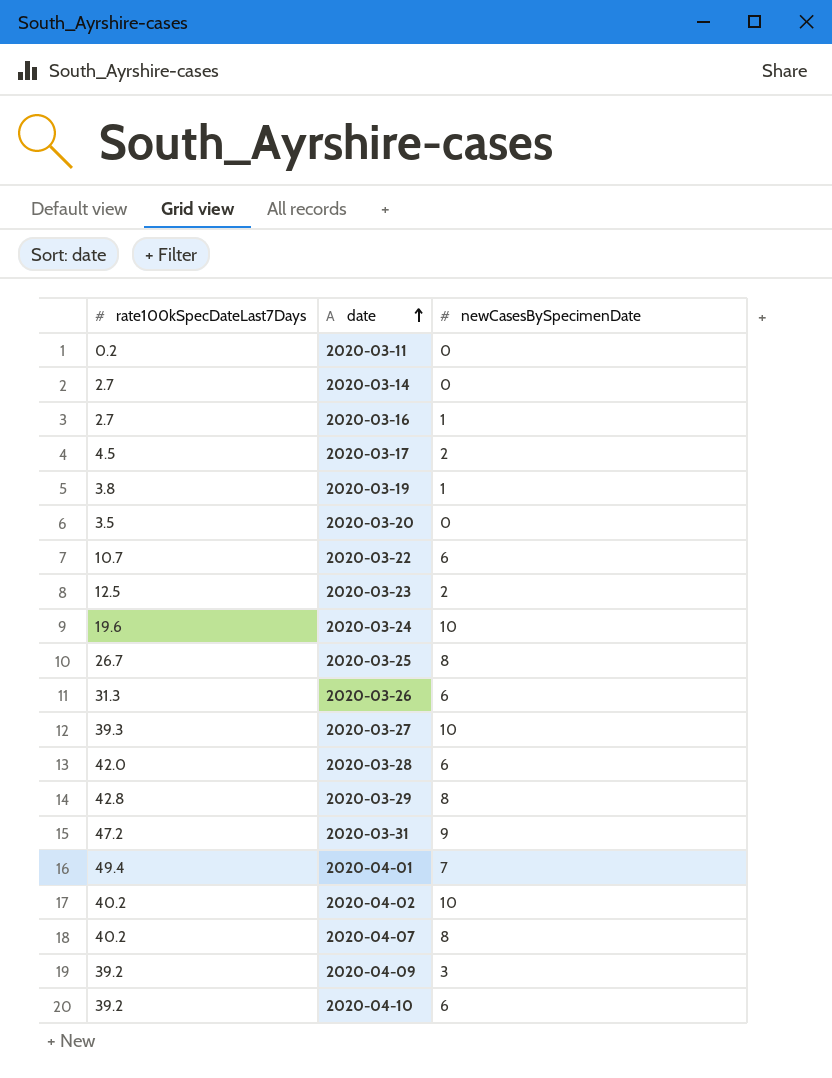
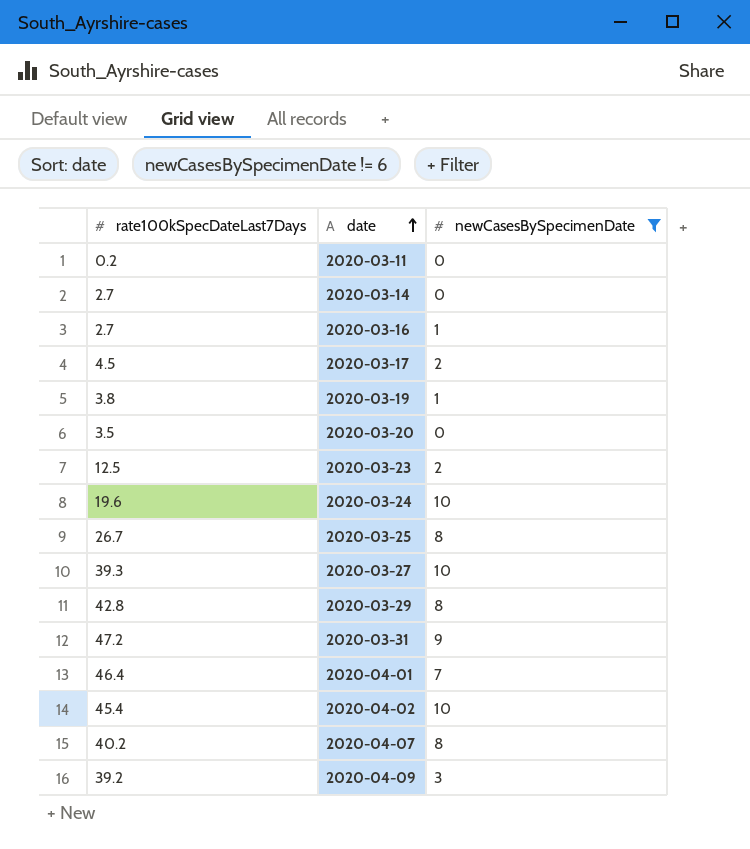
filter: none -> newCasesBySpecimenDate != 6
2020-04-01 | rate100kSpecDateLast7Days: 49.4 -> 46.4
2020-04-02 | rate100kSpecDateLast7Days: 40.2 -> 45.4

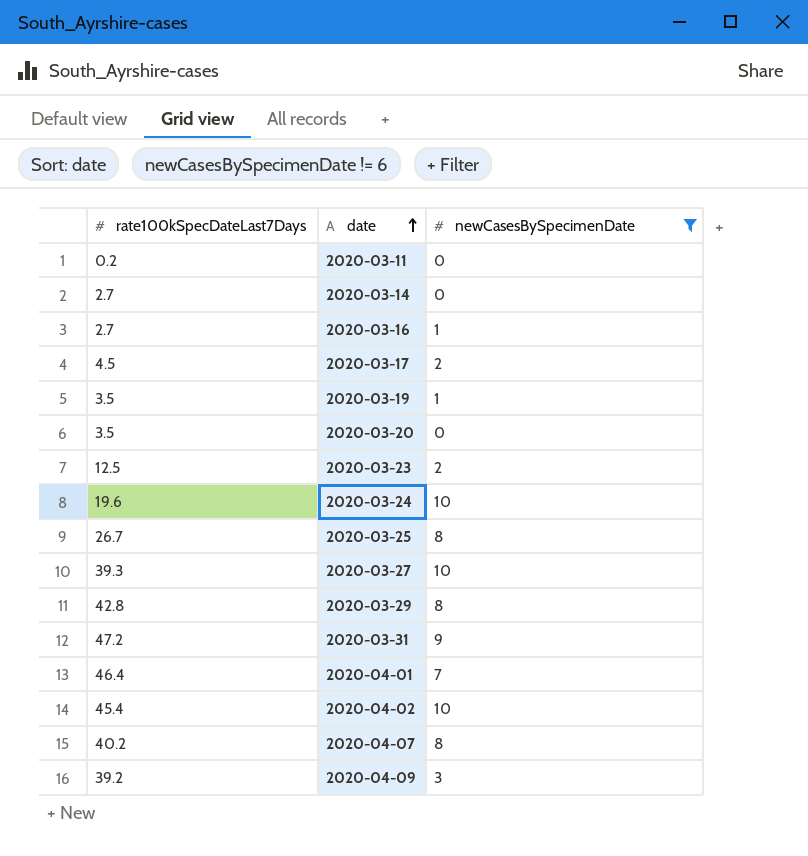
2020-03-19 | rate100kSpecDateLast7Days: 3.8 -> 3.5

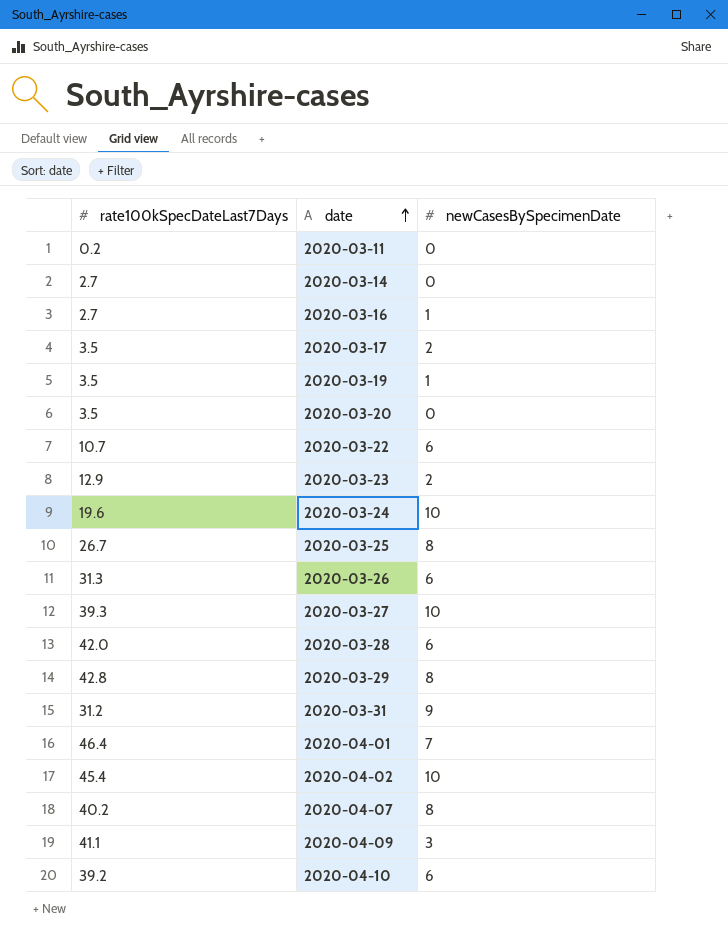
filter: newCasesBySpecimenDate != 6 -> none
2020-03-17 | rate100kSpecDateLast7Days: 4.5 -> 3.5
2020-03-23 | rate100kSpecDateLast7Days: 12.5 -> 12.9
2020-03-31 | rate100kSpecDateLast7Days: 47.2 -> 31.2
2020-04-09 | rate100kSpecDateLast7Days: 39.2 -> 41.1

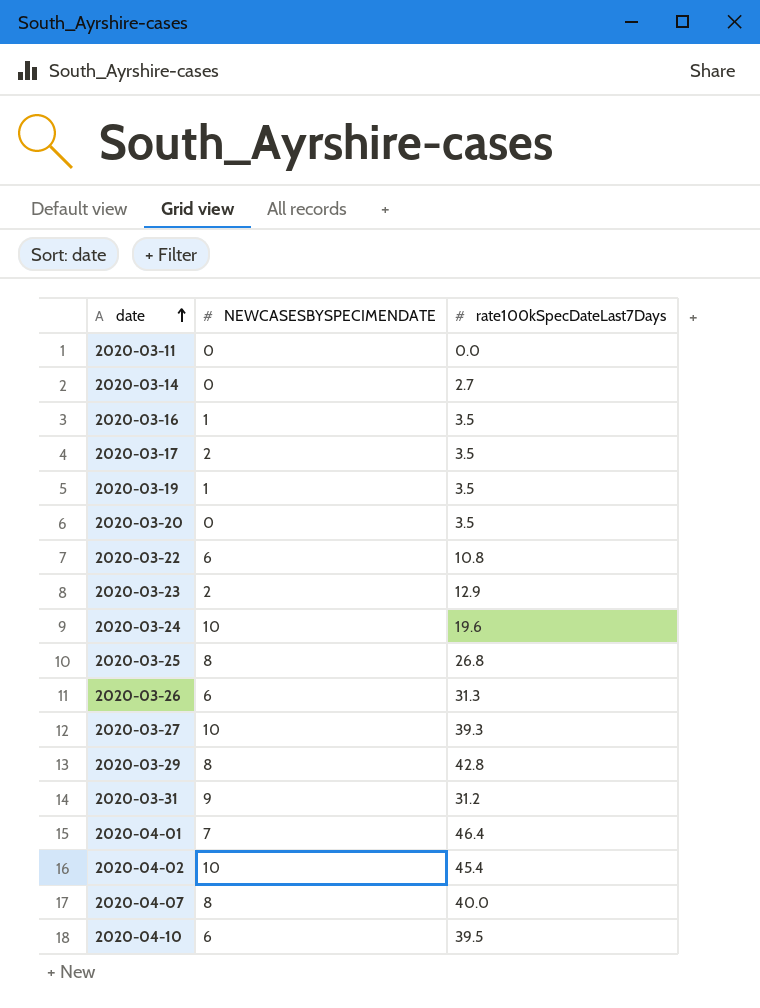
column name: newCasesBySpecimenDate -> NEWCASESBYSPECIMENDATE
column rate100kSpecDateLast7Days | position: 1 -> 3
row 2020-03-28: 42.0 | 6 -> none
row 2020-04-09: 41.1 | 3 -> none
2020-03-11 | rate100kSpecDateLast7Days: 0.2 -> 0.0
2020-03-16 | rate100kSpecDateLast7Days: 2.7 -> 3.5
2020-03-22 | rate100kSpecDateLast7Days: 10.7 -> 10.8
2020-03-25 | rate100kSpecDateLast7Days: 26.7 -> 26.8
2020-04-07 | rate100kSpecDateLast7Days: 40.2 -> 40.0
2020-04-10 | rate100kSpecDateLast7Days: 39.2 -> 39.5

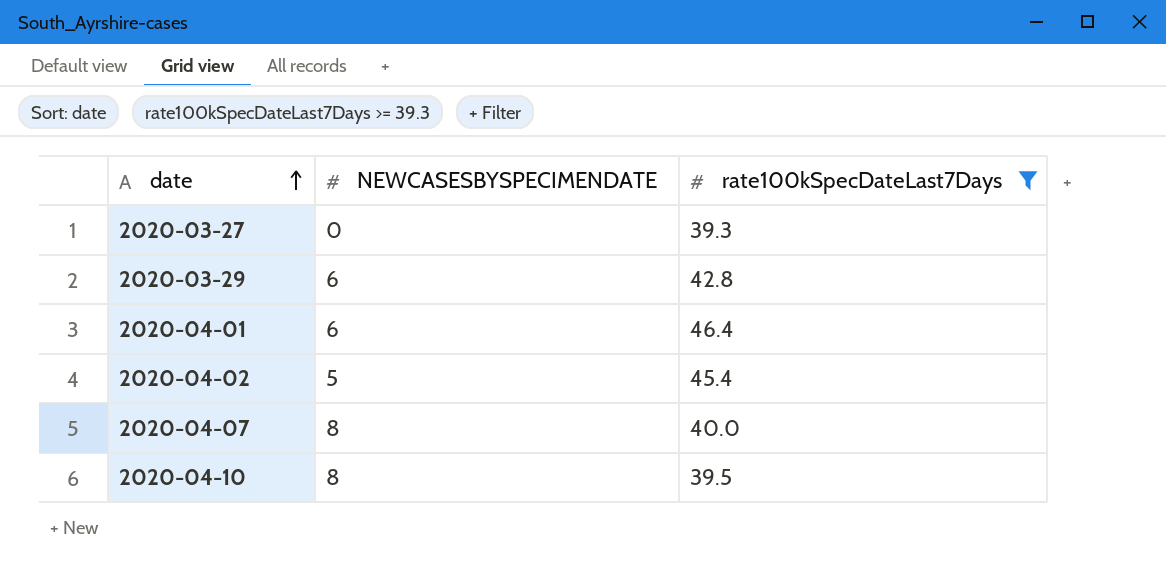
filter: none -> rate100kSpecDateLast7Days >= 39.3
2020-03-27 | NEWCASESBYSPECIMENDATE: 10 -> 0
2020-03-29 | NEWCASESBYSPECIMENDATE: 8 -> 6
2020-04-01 | NEWCASESBYSPECIMENDATE: 7 -> 6
2020-04-02 | NEWCASESBYSPECIMENDATE: 10 -> 5
2020-04-10 | NEWCASESBYSPECIMENDATE: 6 -> 8

